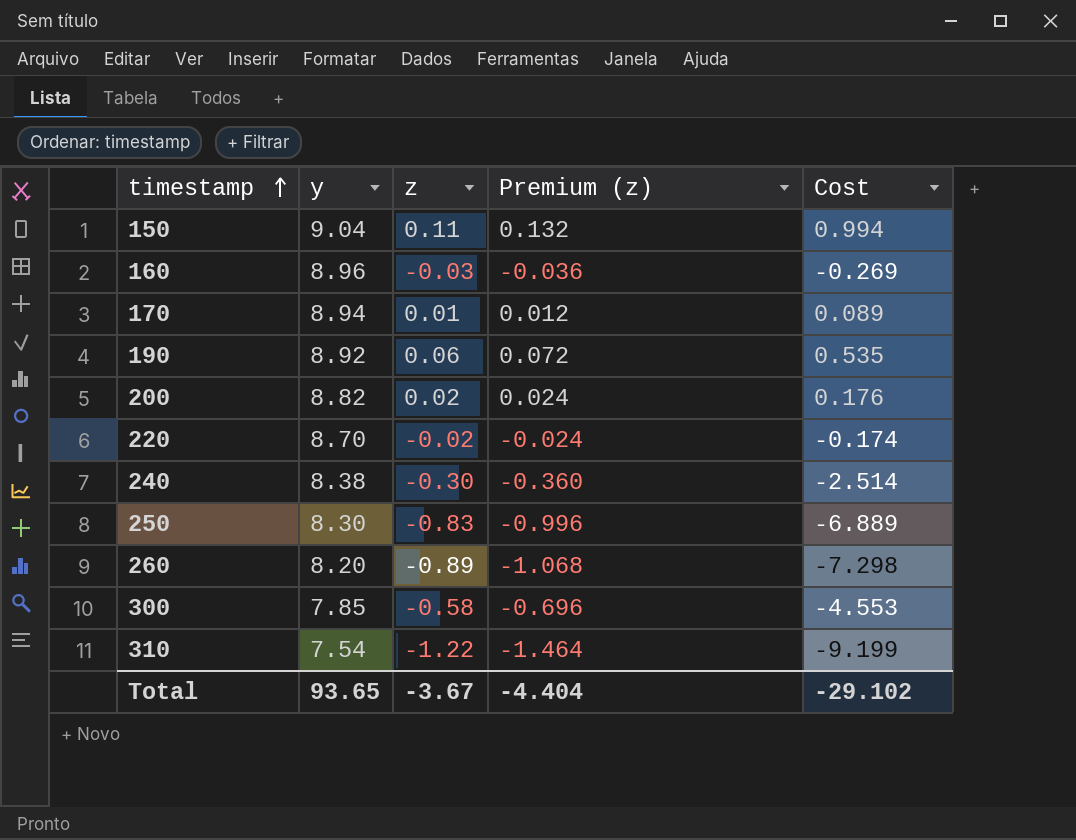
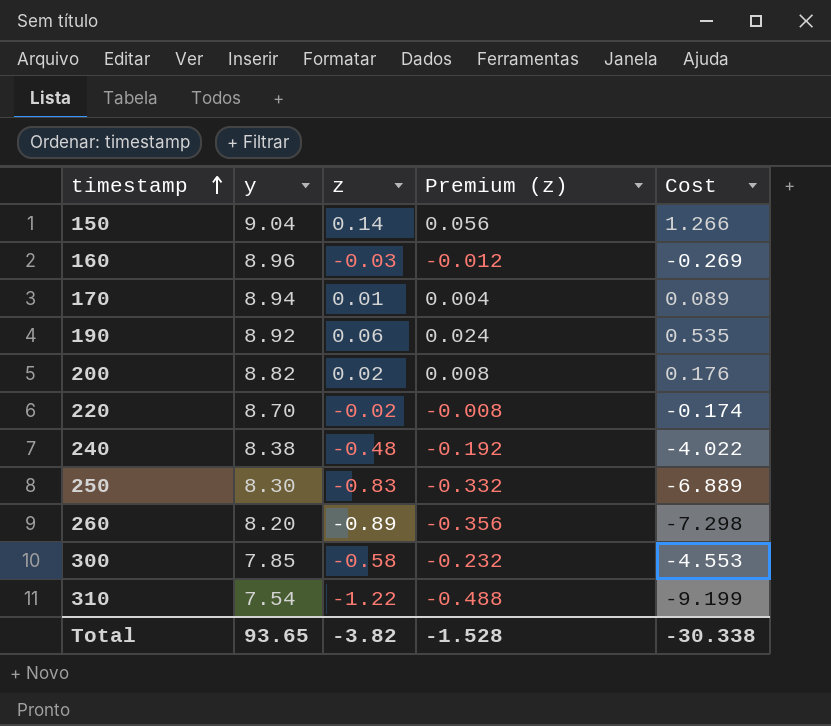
column Premium (z) | formula: [z] * 1.2 -> [z] * 0.4
150 | z: 0.11 -> 0.14
150 | Cost: 0.994 -> 1.266
240 | z: -0.30 -> -0.48
240 | Cost: -2.514 -> -4.022
Total | z: -3.67 -> -3.82
Total | Premium (z): -4.404 -> -1.528
Total | Cost: -29.102 -> -30.338

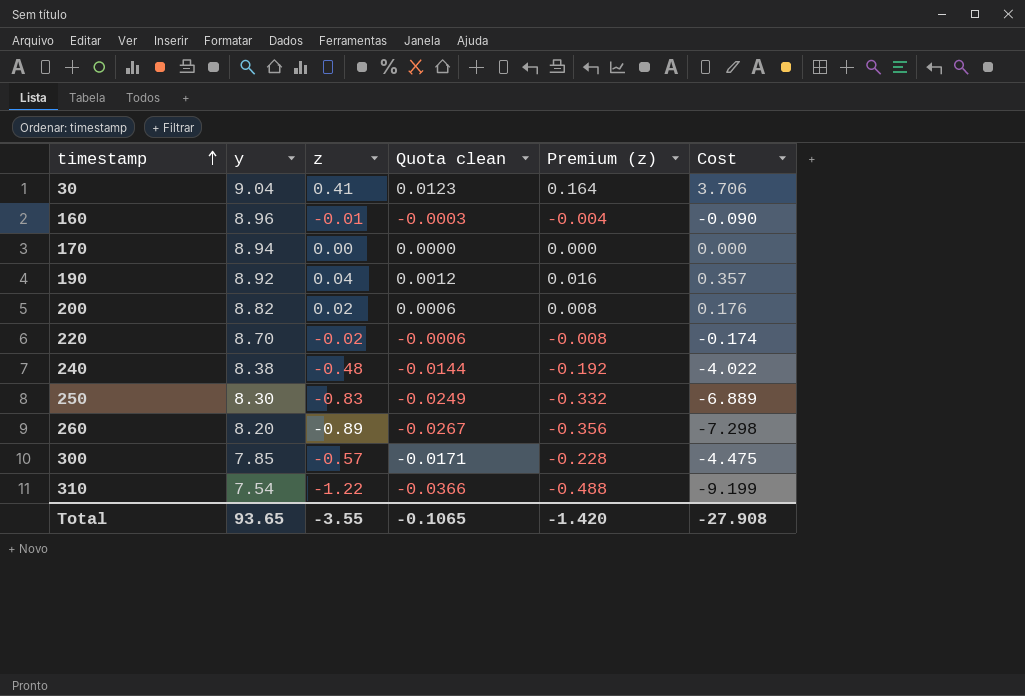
column Quota clean | formula: none -> [z] * 0.03
row 150: 9.04 | 0.14 | 0.056 | 1.266 -> none
row 30: none -> 9.04 | 0.41 | 0.0123 | 0.164 | 3.706
160 | z: -0.03 -> -0.01
160 | Premium (z): -0.012 -> -0.004
160 | Cost: -0.269 -> -0.090
170 | z: 0.01 -> 0.00
170 | Premium (z): 0.004 -> 0.000
170 | Cost: 0.089 -> 0.000
190 | z: 0.06 -> 0.04
190 | Premium (z): 0.024 -> 0.016
190 | Cost: 0.535 -> 0.357
300 | z: -0.58 -> -0.57
300 | Premium (z): -0.232 -> -0.228
300 | Cost: -4.553 -> -4.475
Total | z: -3.82 -> -3.55
Total | Premium (z): -1.528 -> -1.420
Total | Cost: -30.338 -> -27.908

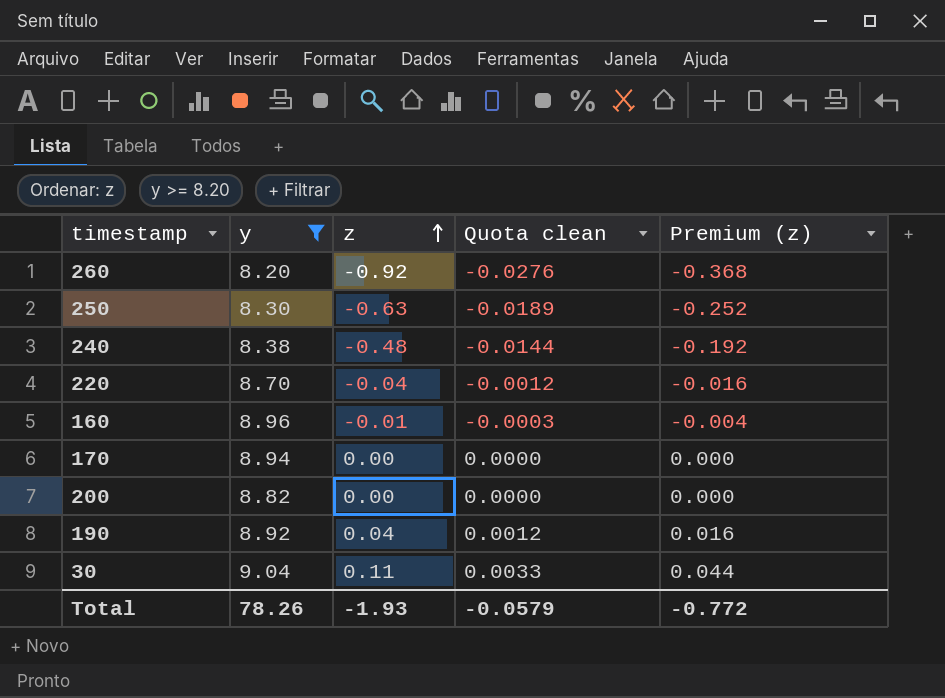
filter: none -> y >= 8.20
row order: timestamp ascending -> z ascending
column Cost | formula: [y] * [z] -> none
260 | z: -0.89 -> -0.92
260 | Quota clean: -0.0267 -> -0.0276
260 | Premium (z): -0.356 -> -0.368
250 | z: -0.83 -> -0.63
250 | Quota clean: -0.0249 -> -0.0189
250 | Premium (z): -0.332 -> -0.252
220 | z: -0.02 -> -0.04
220 | Quota clean: -0.0006 -> -0.0012
220 | Premium (z): -0.008 -> -0.016
200 | z: 0.02 -> 0.00
200 | Quota clean: 0.0006 -> 0.0000
200 | Premium (z): 0.008 -> 0.000
30 | z: 0.41 -> 0.11
30 | Quota clean: 0.0123 -> 0.0033
30 | Premium (z): 0.164 -> 0.044
Total | y: 93.65 -> 78.26
Total | z: -3.55 -> -1.93
Total | Quota clean: -0.1065 -> -0.0579
Total | Premium (z): -1.420 -> -0.772

